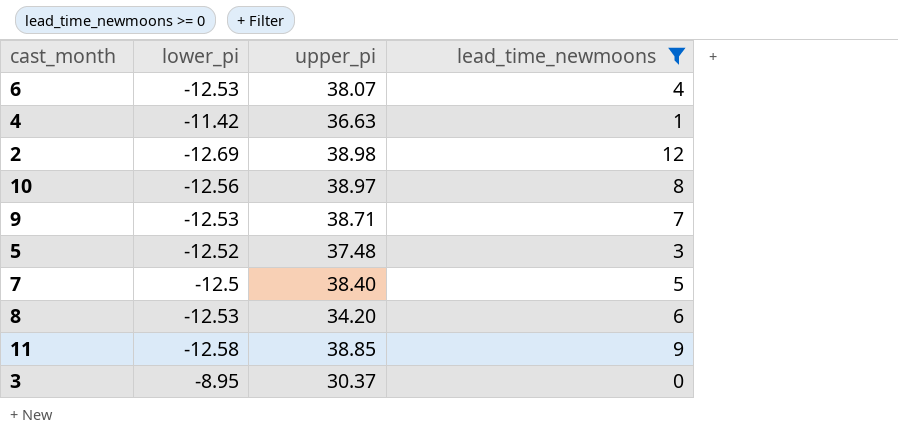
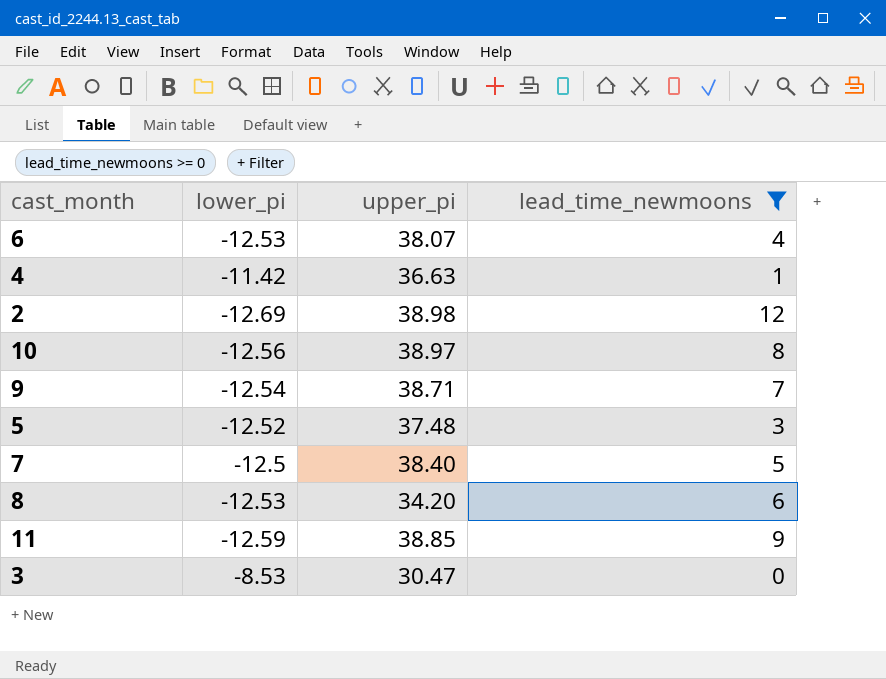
9 | lower_pi: -12.53 -> -12.54
11 | lower_pi: -12.58 -> -12.59
3 | lower_pi: -8.95 -> -8.53
3 | upper_pi: 30.37 -> 30.47

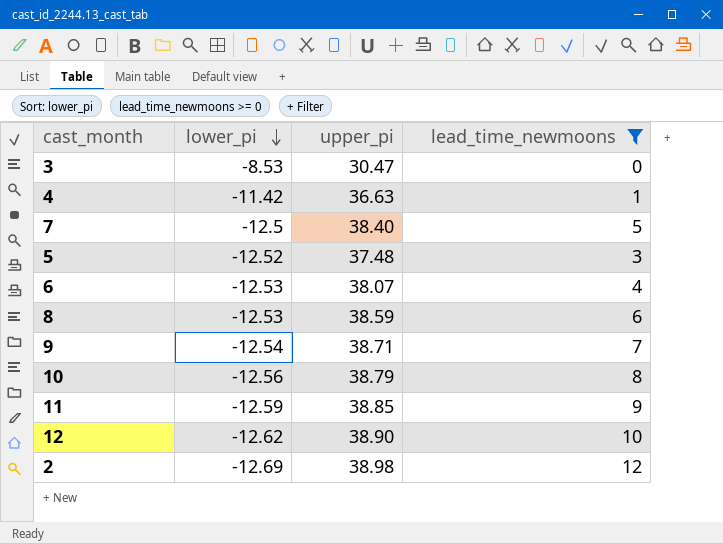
row order: none -> lower_pi descending
8 | upper_pi: 34.20 -> 38.59
10 | upper_pi: 38.97 -> 38.79
row 12: none -> -12.62 | 38.90 | 10

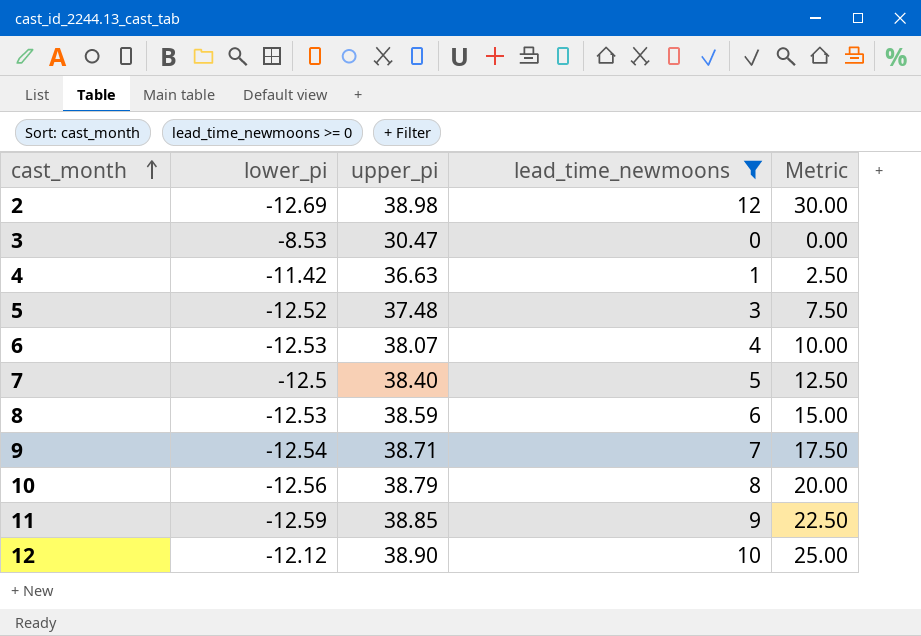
row order: lower_pi descending -> cast_month ascending
column Metric | formula: none -> [lead_time_newmoons] * 2.5
12 | lower_pi: -12.62 -> -12.12

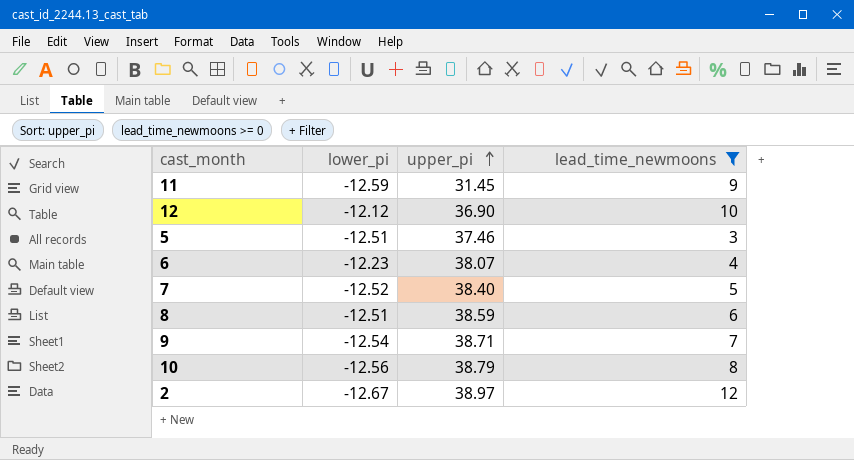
row order: cast_month ascending -> upper_pi ascending
column Metric | formula: [lead_time_newmoons] * 2.5 -> none
row 3: -8.53 | 30.47 | 0 | 0.00 -> none
row 4: -11.42 | 36.63 | 1 | 2.50 -> none
11 | upper_pi: 38.85 -> 31.45
12 | upper_pi: 38.90 -> 36.90
5 | lower_pi: -12.52 -> -12.51
5 | upper_pi: 37.48 -> 37.46
6 | lower_pi: -12.53 -> -12.23
7 | lower_pi: -12.5 -> -12.52
8 | lower_pi: -12.53 -> -12.51
2 | lower_pi: -12.69 -> -12.67
2 | upper_pi: 38.98 -> 38.97

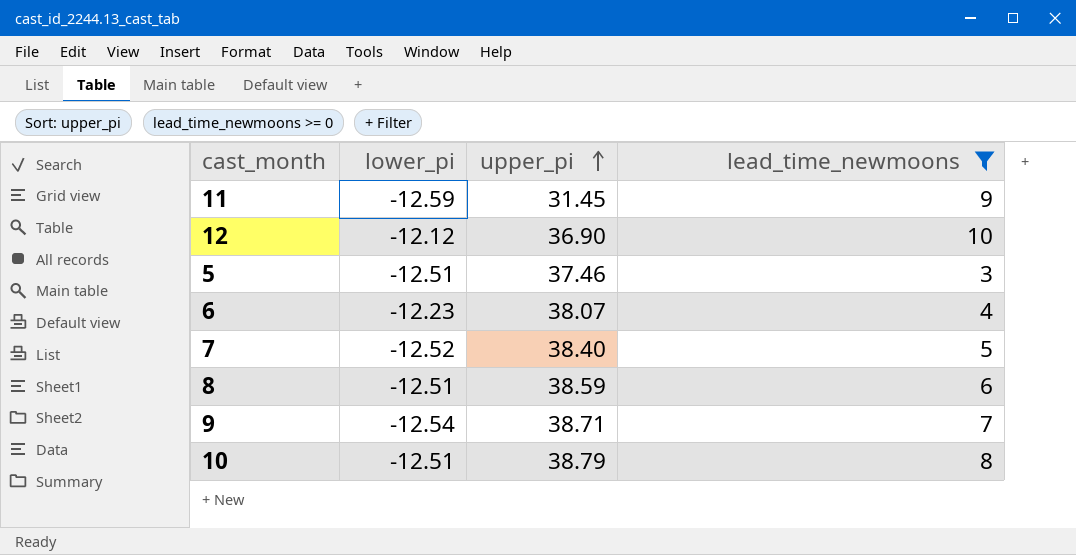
row 2: -12.67 | 38.97 | 12 -> none
10 | lower_pi: -12.56 -> -12.51

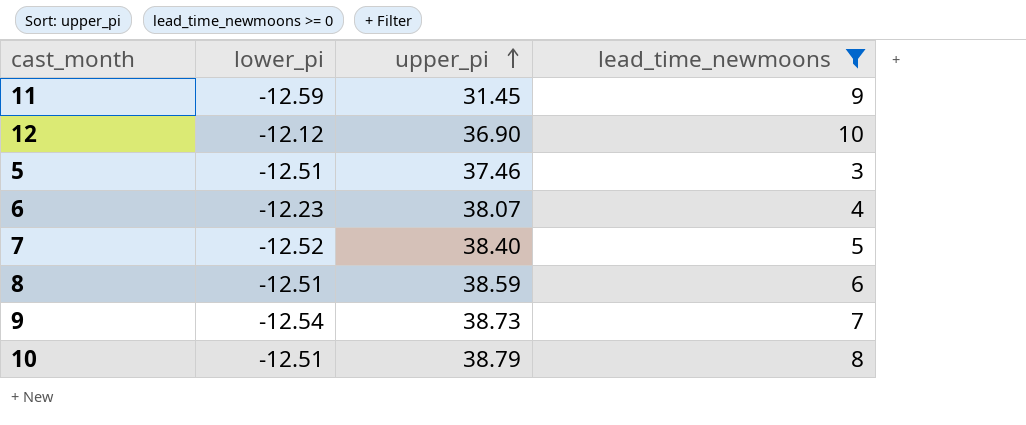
9 | upper_pi: 38.71 -> 38.73

